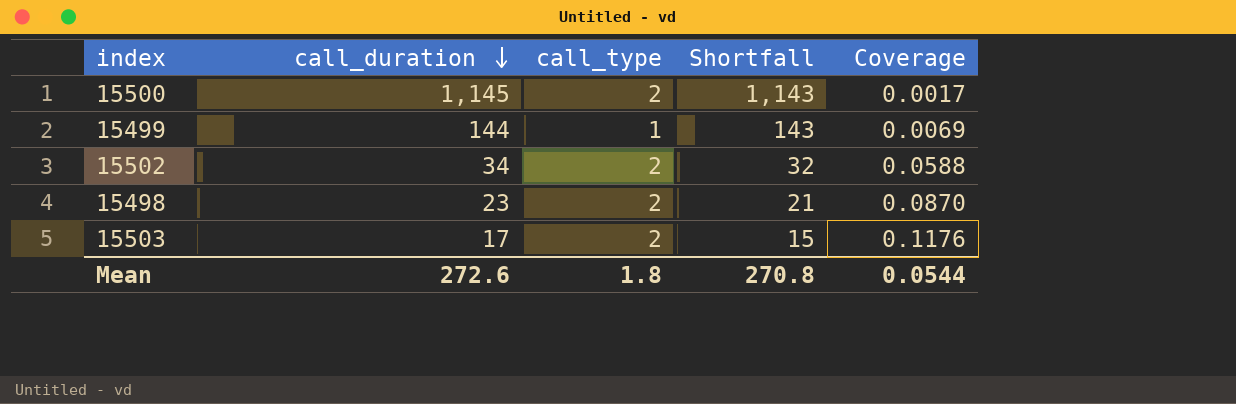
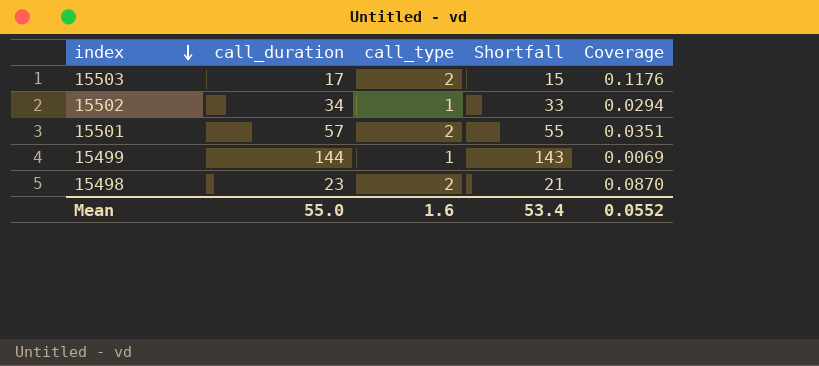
row order: call_duration descending -> index descending
row 15500: 1,145 | 2 | 1,143 | 0.0017 -> none
15502 | call_type: 2 -> 1
15502 | Shortfall: 32 -> 33
15502 | Coverage: 0.0588 -> 0.0294
row 15501: none -> 57 | 2 | 55 | 0.0351
Mean | call_duration: 272.6 -> 55.0
Mean | call_type: 1.8 -> 1.6
Mean | Shortfall: 270.8 -> 53.4
Mean | Coverage: 0.0544 -> 0.0552

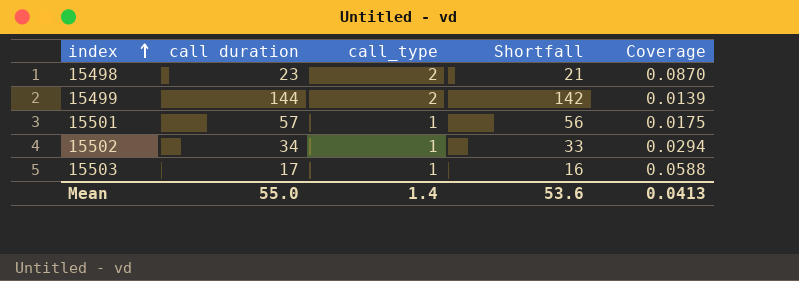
row order: index descending -> index ascending
column name: call_duration -> call duration
15499 | call_type: 1 -> 2
15499 | Shortfall: 143 -> 142
15499 | Coverage: 0.0069 -> 0.0139
15501 | call_type: 2 -> 1
15501 | Shortfall: 55 -> 56
15501 | Coverage: 0.0351 -> 0.0175
15503 | call_type: 2 -> 1
15503 | Shortfall: 15 -> 16
15503 | Coverage: 0.1176 -> 0.0588
Mean | call_type: 1.6 -> 1.4
Mean | Shortfall: 53.4 -> 53.6
Mean | Coverage: 0.0552 -> 0.0413

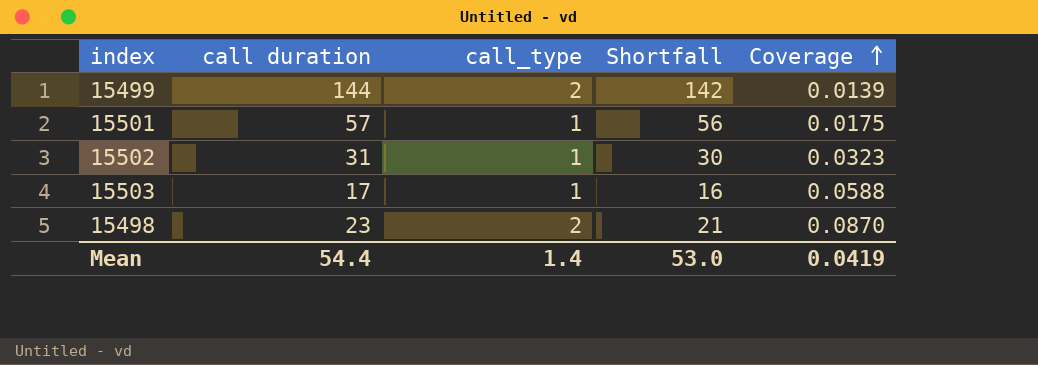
row order: index ascending -> Coverage ascending
15502 | call duration: 34 -> 31
15502 | Shortfall: 33 -> 30
15502 | Coverage: 0.0294 -> 0.0323
Mean | call duration: 55.0 -> 54.4
Mean | Shortfall: 53.6 -> 53.0
Mean | Coverage: 0.0413 -> 0.0419

